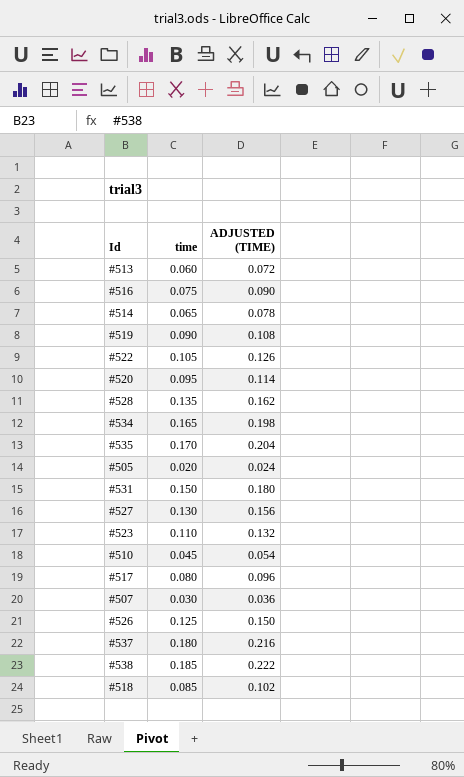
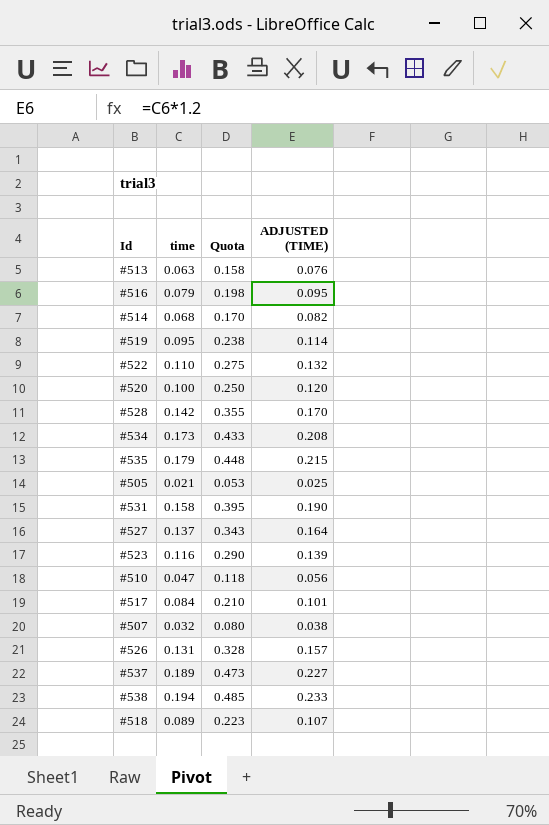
column Quota | formula: none -> [time] * 2.5
#513 | time: 0.060 -> 0.063
#513 | ADJUSTED (TIME): 0.072 -> 0.076
#516 | time: 0.075 -> 0.079
#516 | ADJUSTED (TIME): 0.090 -> 0.095
#514 | time: 0.065 -> 0.068
#514 | ADJUSTED (TIME): 0.078 -> 0.082
#519 | time: 0.090 -> 0.095
#519 | ADJUSTED (TIME): 0.108 -> 0.114
#522 | time: 0.105 -> 0.110
#522 | ADJUSTED (TIME): 0.126 -> 0.132
#520 | time: 0.095 -> 0.100
#520 | ADJUSTED (TIME): 0.114 -> 0.120
#528 | time: 0.135 -> 0.142
#528 | ADJUSTED (TIME): 0.162 -> 0.170
#534 | time: 0.165 -> 0.173
#534 | ADJUSTED (TIME): 0.198 -> 0.208
#535 | time: 0.170 -> 0.179
#535 | ADJUSTED (TIME): 0.204 -> 0.215
#505 | time: 0.020 -> 0.021
#505 | ADJUSTED (TIME): 0.024 -> 0.025
#531 | time: 0.150 -> 0.158
#531 | ADJUSTED (TIME): 0.180 -> 0.190
#527 | time: 0.130 -> 0.137
#527 | ADJUSTED (TIME): 0.156 -> 0.164
#523 | time: 0.110 -> 0.116
#523 | ADJUSTED (TIME): 0.132 -> 0.139
#510 | time: 0.045 -> 0.047
#510 | ADJUSTED (TIME): 0.054 -> 0.056
#517 | time: 0.080 -> 0.084
#517 | ADJUSTED (TIME): 0.096 -> 0.101
#507 | time: 0.030 -> 0.032
#507 | ADJUSTED (TIME): 0.036 -> 0.038
#526 | time: 0.125 -> 0.131
#526 | ADJUSTED (TIME): 0.150 -> 0.157
#537 | time: 0.180 -> 0.189
#537 | ADJUSTED (TIME): 0.216 -> 0.227
#538 | time: 0.185 -> 0.194
#538 | ADJUSTED (TIME): 0.222 -> 0.233
#518 | time: 0.085 -> 0.089
#518 | ADJUSTED (TIME): 0.102 -> 0.107

